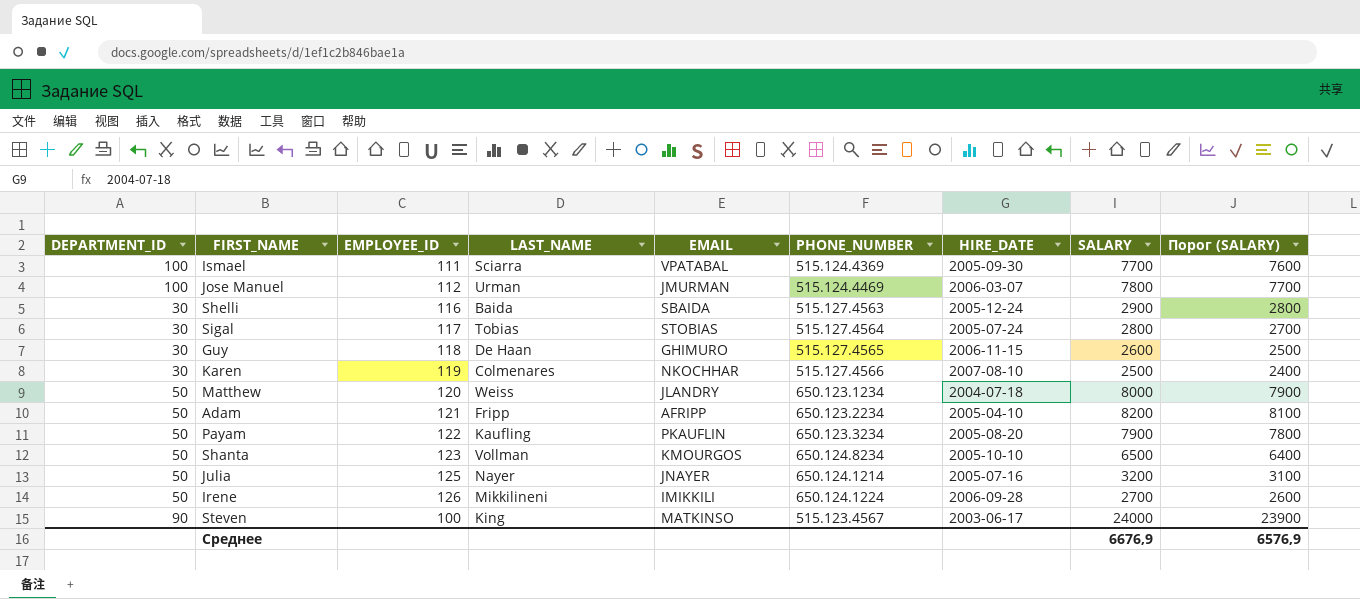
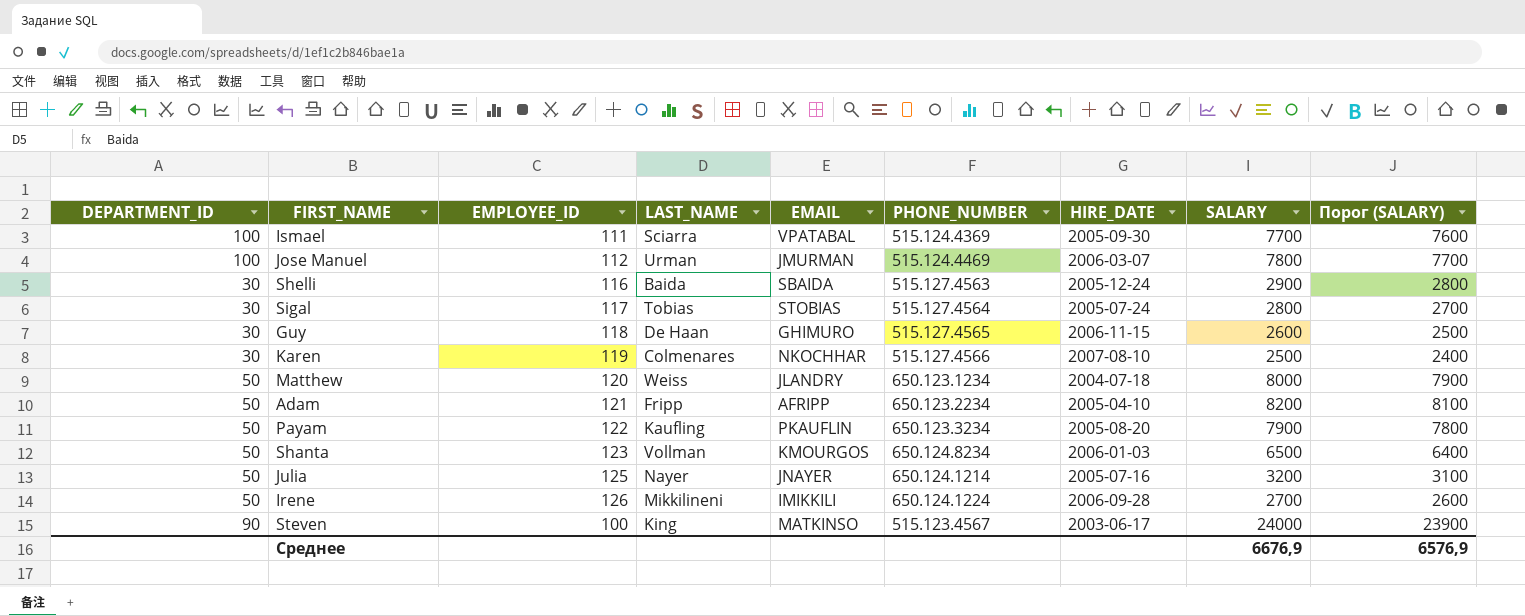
Shanta | HIRE_DATE: 2005-10-10 -> 2006-01-03

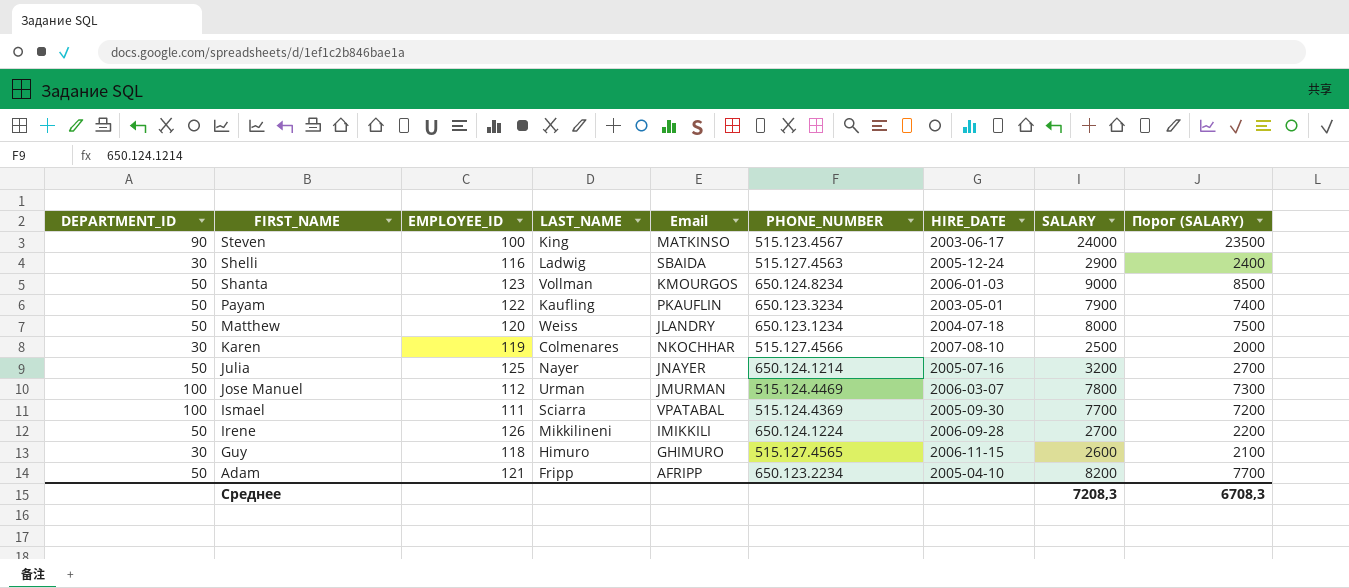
row order: none -> FIRST_NAME descending
column name: EMAIL -> Email
column Порог (SALARY) | formula: [SALARY] - 100 -> [SALARY] - 500
row Sigal: 30 | 117 | Tobias | STOBIAS | 515.127.4564 | 2005-07-24 | 2800 | 2700 -> none
Shelli | LAST_NAME: Baida -> Ladwig
Shanta | SALARY: 6500 -> 9000
Payam | HIRE_DATE: 2005-08-20 -> 2003-05-01
Guy | LAST_NAME: De Haan -> Himuro
Среднее | SALARY: 6676,9 -> 7208,3
Среднее | Порог (SALARY): 6576,9 -> 6708,3

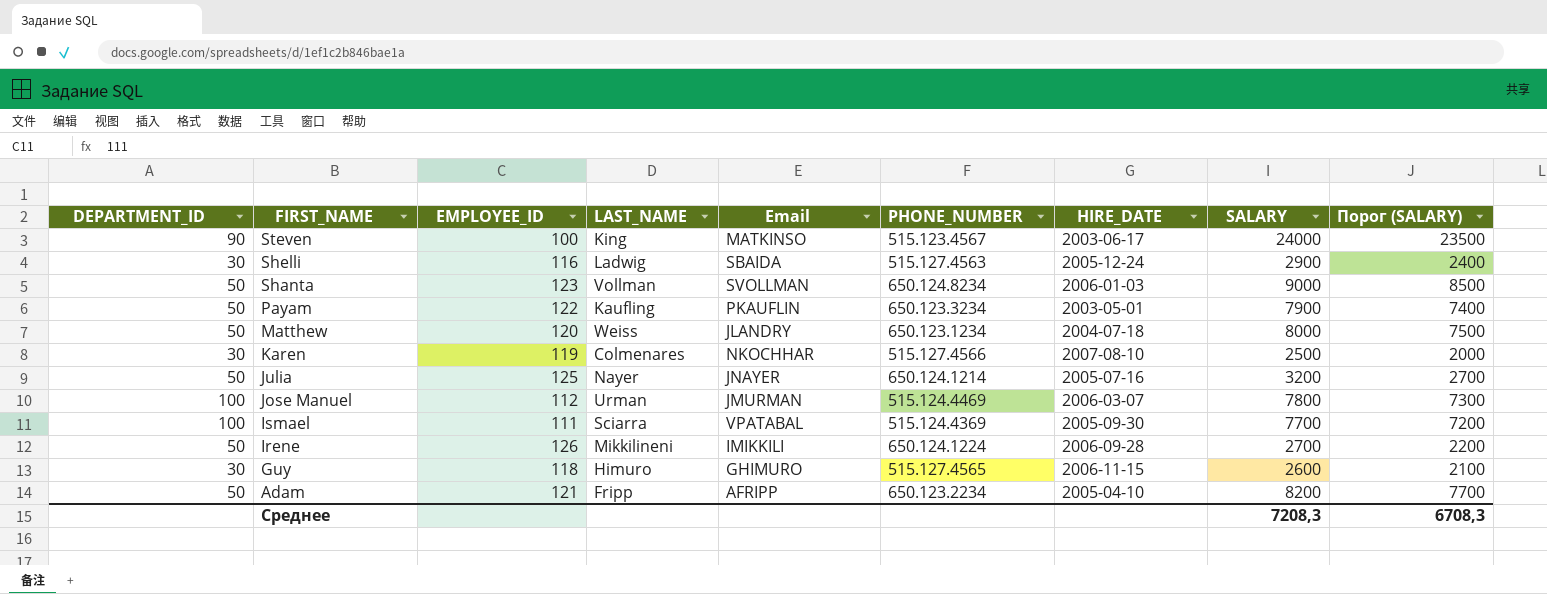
Shanta | Email: KMOURGOS -> SVOLLMAN

